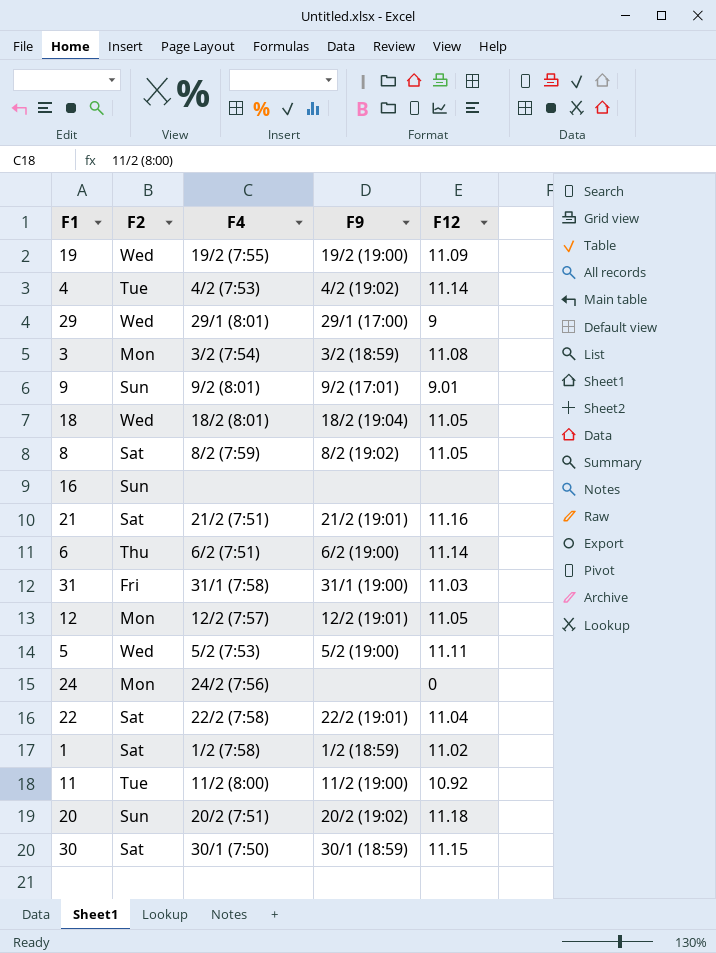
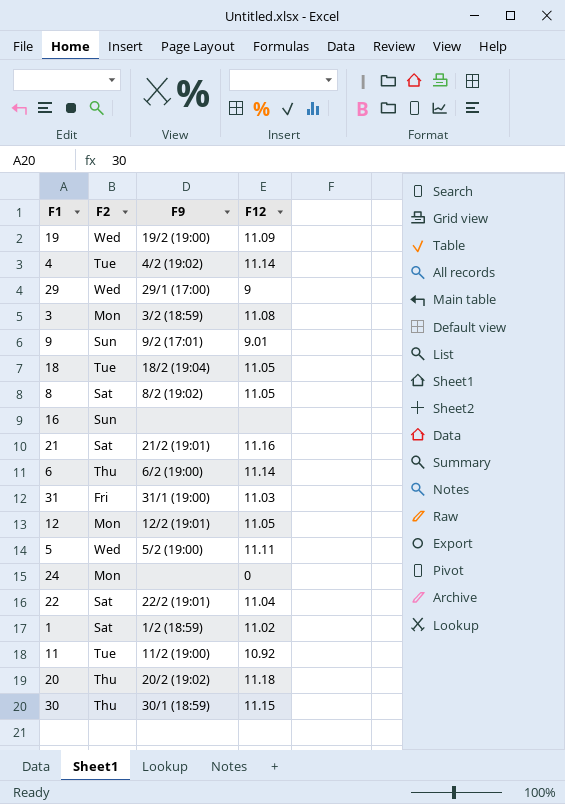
column F4 | position: 3 -> none
18 | F2: Wed -> Tue
20 | F2: Sun -> Thu
30 | F2: Sat -> Thu

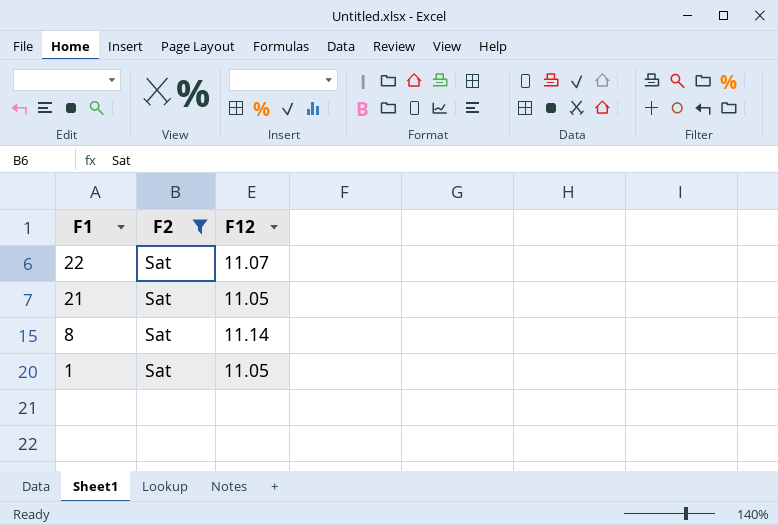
filter: none -> F2 = Sat
row order: none -> F1 descending
column F9 | position: 3 -> none
22 | F12: 11.04 -> 11.07
21 | F12: 11.16 -> 11.05
8 | F12: 11.05 -> 11.14
1 | F12: 11.02 -> 11.05

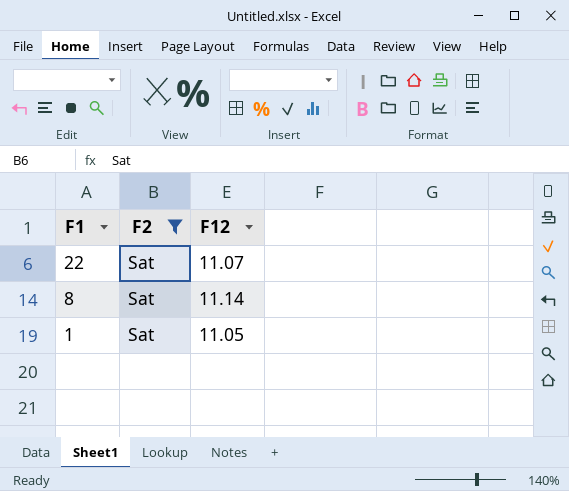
row 21: Sat | 11.05 -> none

